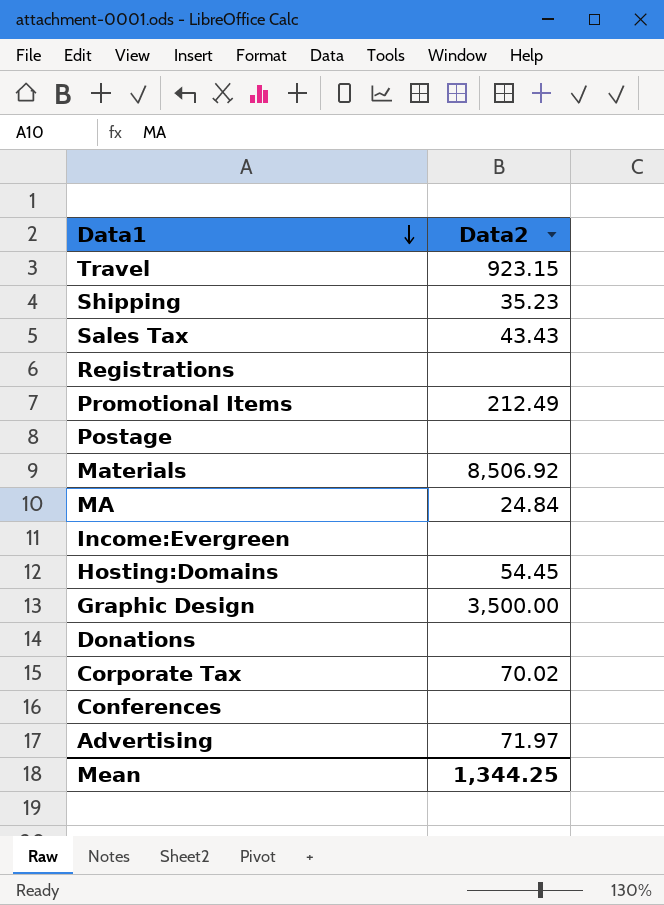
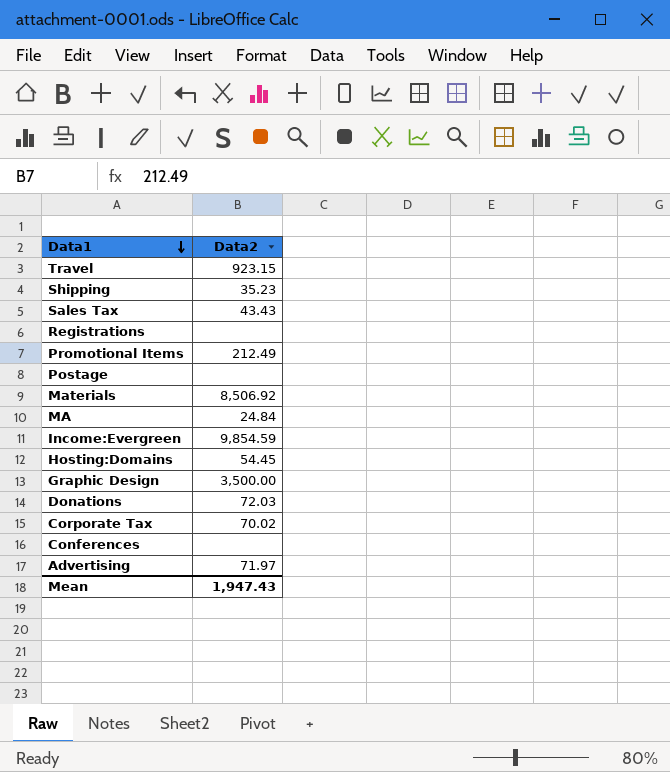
Income:Evergreen | Data2: none -> 9,854.59
Donations | Data2: none -> 72.03
Mean | Data2: 1,344.25 -> 1,947.43

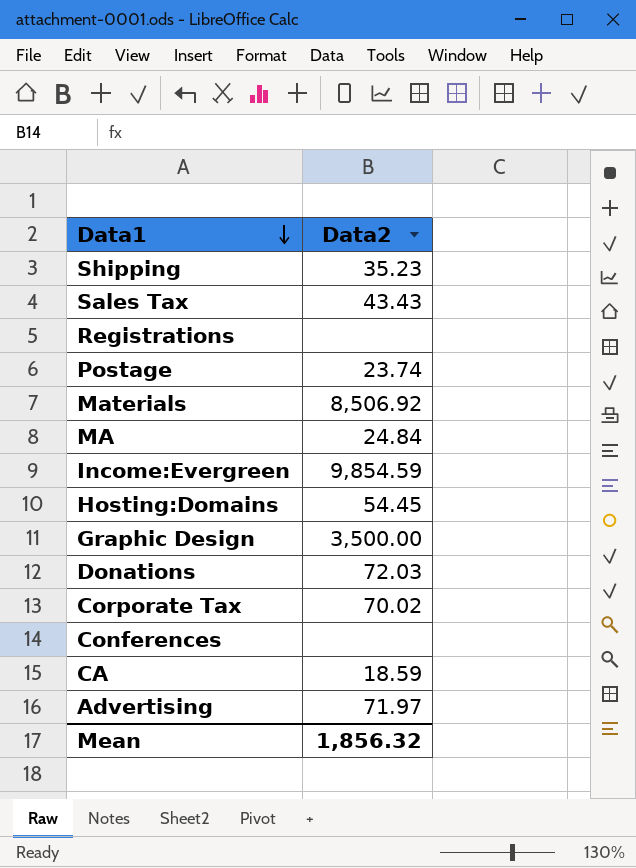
row Travel: 923.15 -> none
row Promotional Items: 212.49 -> none
Postage | Data2: none -> 23.74
row CA: none -> 18.59
Mean | Data2: 1,947.43 -> 1,856.32

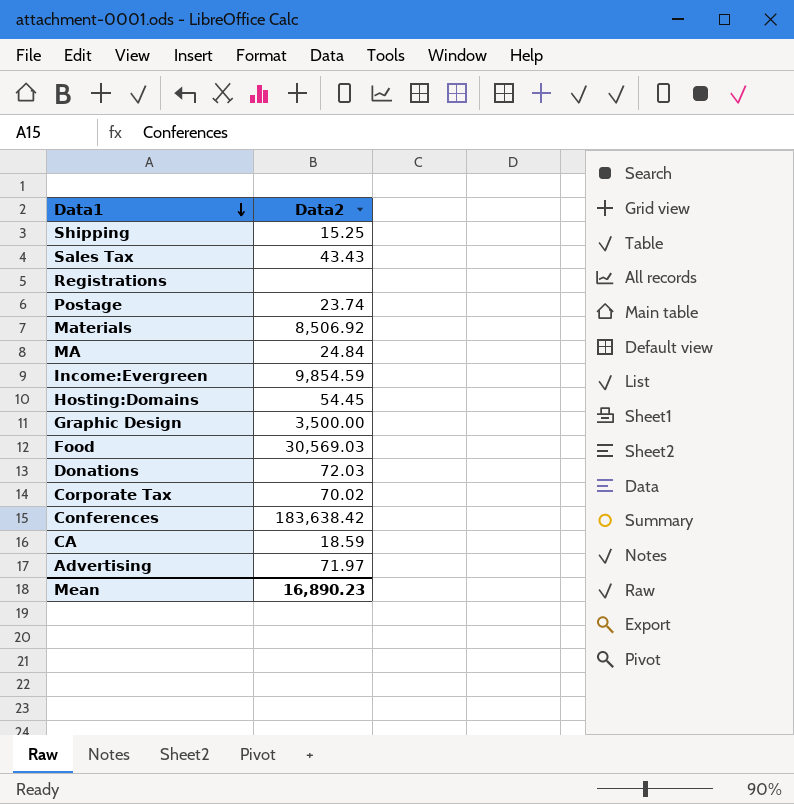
Shipping | Data2: 35.23 -> 15.25
row Food: none -> 30,569.03
Conferences | Data2: none -> 183,638.42
Mean | Data2: 1,856.32 -> 16,890.23

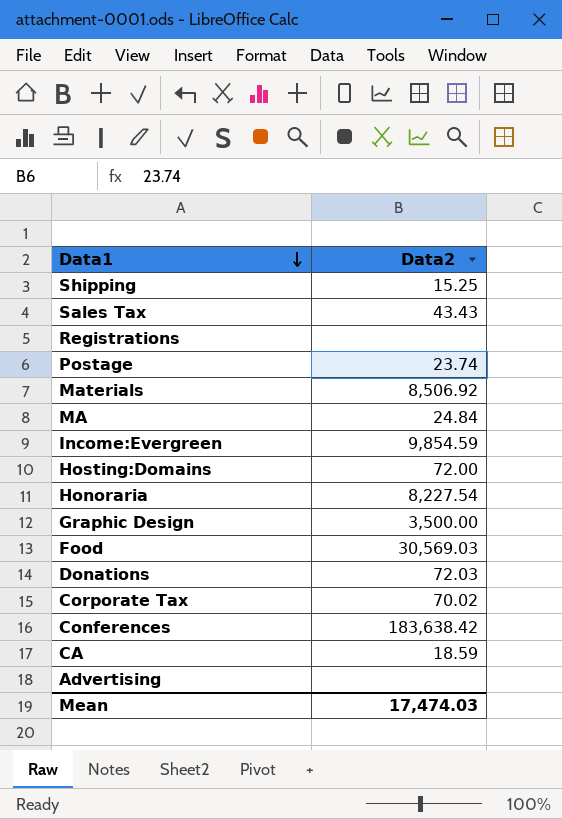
Hosting:Domains | Data2: 54.45 -> 72.00
row Honoraria: none -> 8,227.54
Advertising | Data2: 71.97 -> none
Mean | Data2: 16,890.23 -> 17,474.03

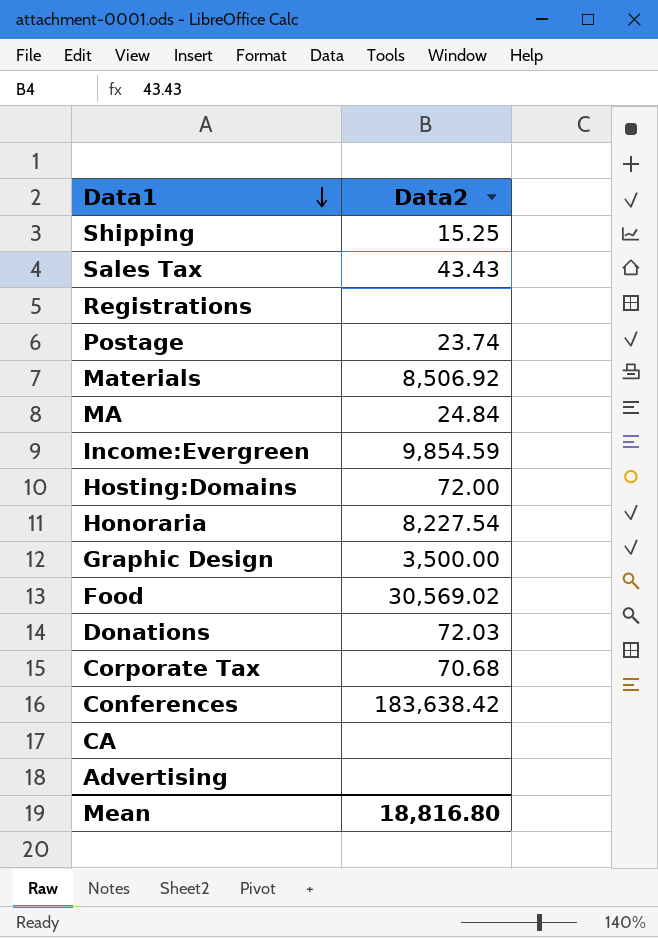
Food | Data2: 30,569.03 -> 30,569.02
Corporate Tax | Data2: 70.02 -> 70.68
CA | Data2: 18.59 -> none
Mean | Data2: 17,474.03 -> 18,816.80

